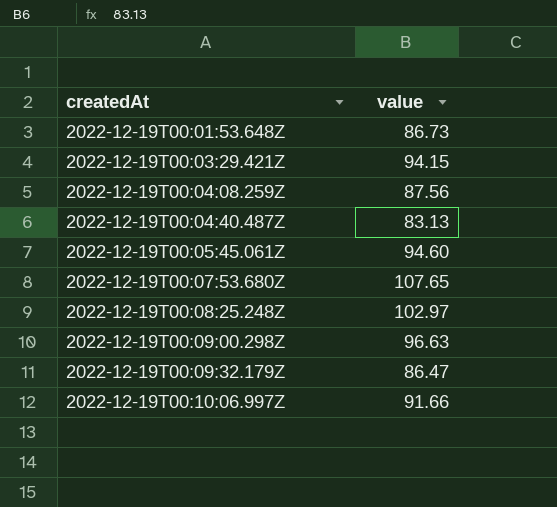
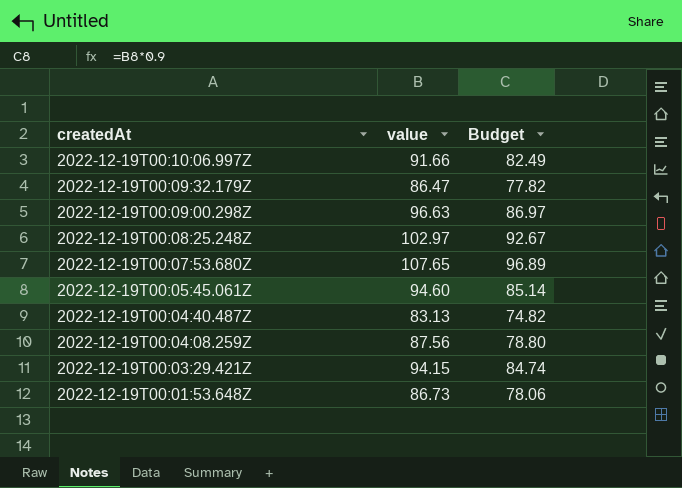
row order: createdAt ascending -> createdAt descending
column Budget | formula: none -> [value] * 0.9

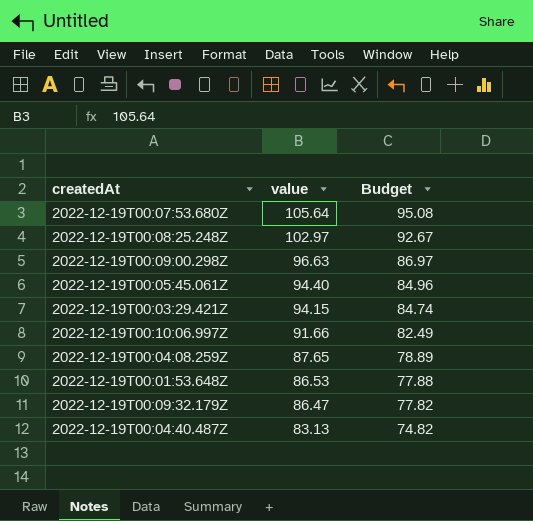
row order: createdAt descending -> value descending
2022-12-19T00:07:53.680Z | value: 107.65 -> 105.64
2022-12-19T00:07:53.680Z | Budget: 96.89 -> 95.08
2022-12-19T00:05:45.061Z | value: 94.60 -> 94.40
2022-12-19T00:05:45.061Z | Budget: 85.14 -> 84.96
2022-12-19T00:04:08.259Z | value: 87.56 -> 87.65
2022-12-19T00:04:08.259Z | Budget: 78.80 -> 78.89
2022-12-19T00:01:53.648Z | value: 86.73 -> 86.53
2022-12-19T00:01:53.648Z | Budget: 78.06 -> 77.88

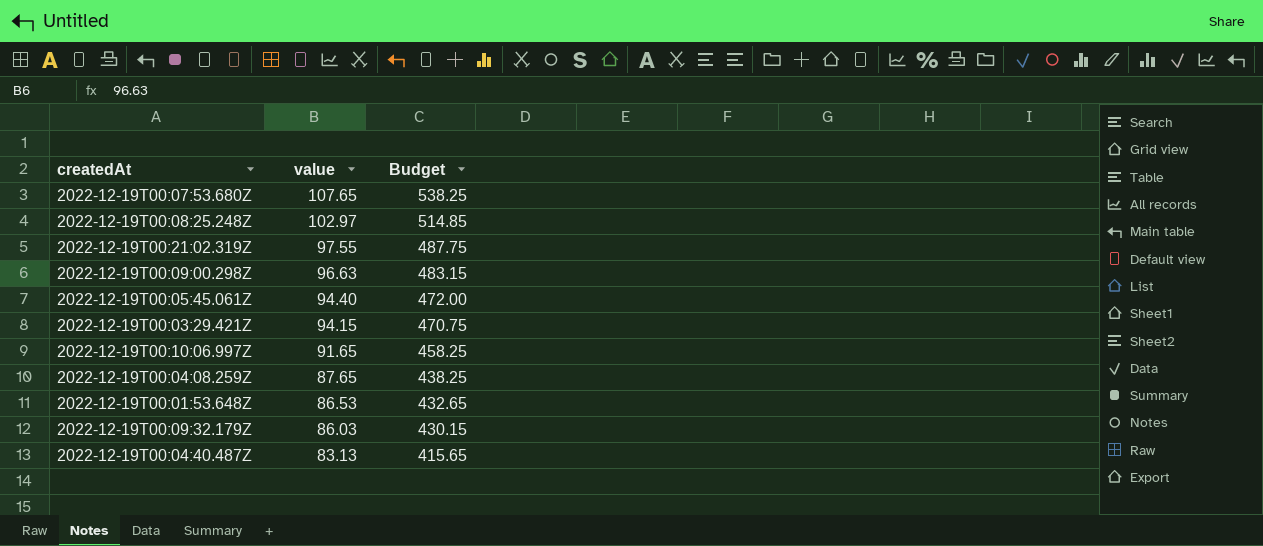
column Budget | formula: [value] * 0.9 -> [value] * 5
2022-12-19T00:07:53.680Z | value: 105.64 -> 107.65
row 2022-12-19T00:21:02.319Z: none -> 97.55 | 487.75
2022-12-19T00:10:06.997Z | value: 91.66 -> 91.65
2022-12-19T00:09:32.179Z | value: 86.47 -> 86.03

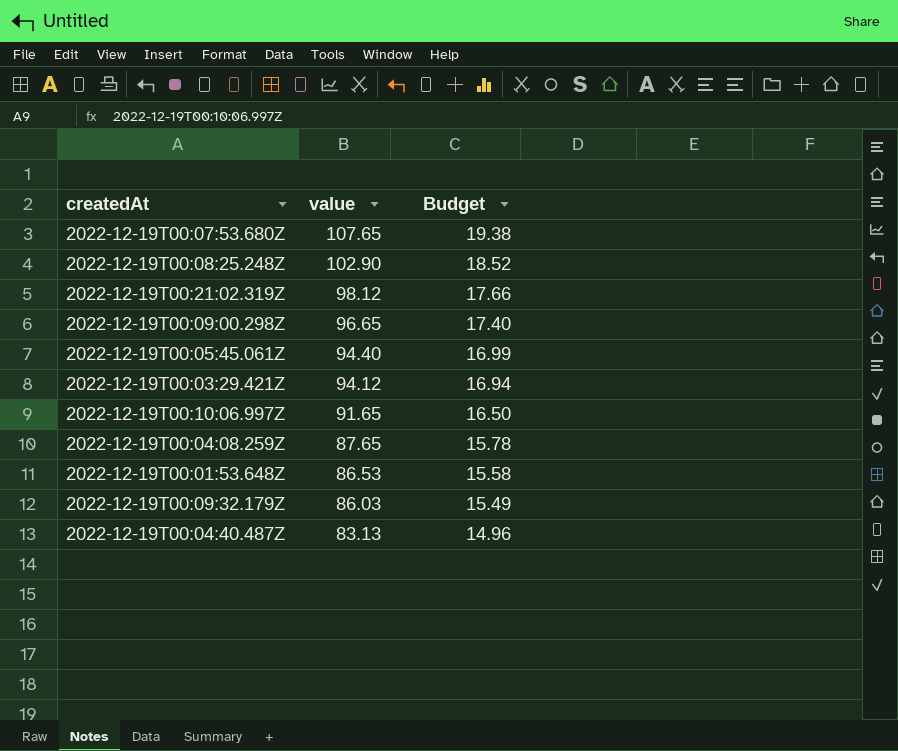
column Budget | formula: [value] * 5 -> [value] * 0.18
2022-12-19T00:08:25.248Z | value: 102.97 -> 102.90
2022-12-19T00:21:02.319Z | value: 97.55 -> 98.12
2022-12-19T00:09:00.298Z | value: 96.63 -> 96.65
2022-12-19T00:03:29.421Z | value: 94.15 -> 94.12

